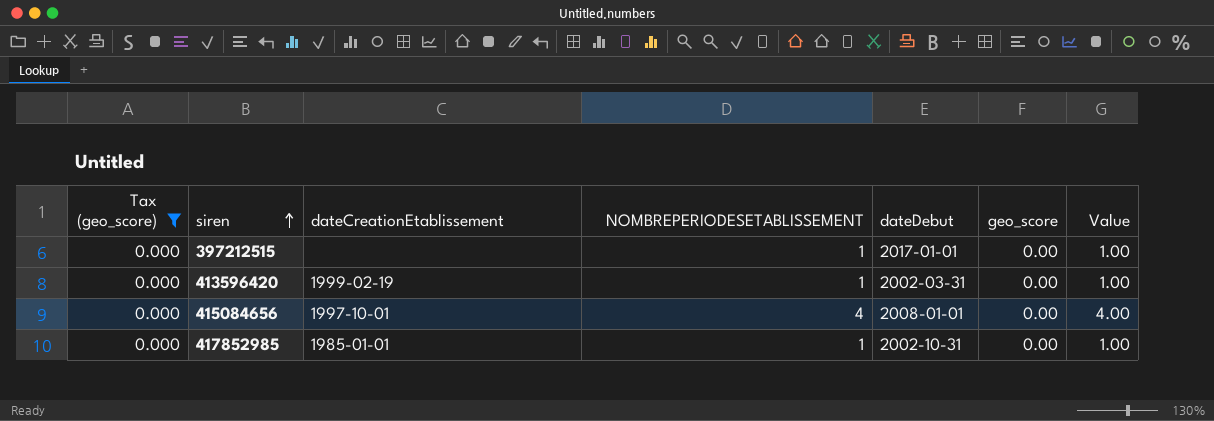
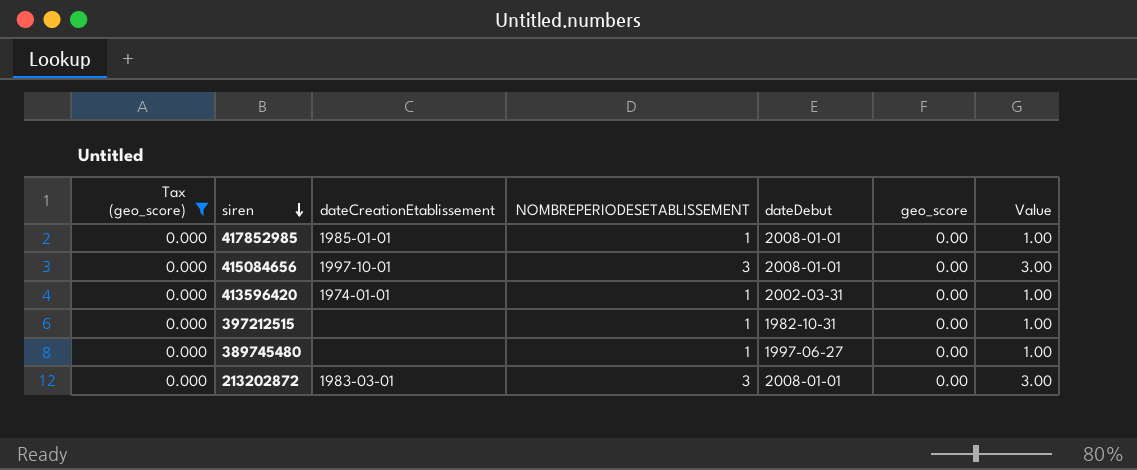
row order: siren ascending -> siren descending
417852985 | dateDebut: 2002-10-31 -> 2008-01-01
415084656 | NOMBREPERIODESETABLISSEMENT: 4 -> 3
415084656 | Value: 4.00 -> 3.00
413596420 | dateCreationEtablissement: 1999-02-19 -> 1974-01-01
397212515 | dateDebut: 2017-01-01 -> 1982-10-31
row 389745480: none -> 0.000 | none | 1 | 1997-06-27 | 0.00 | 1.00
row 213202872: none -> 0.000 | 1983-03-01 | 3 | 2008-01-01 | 0.00 | 3.00

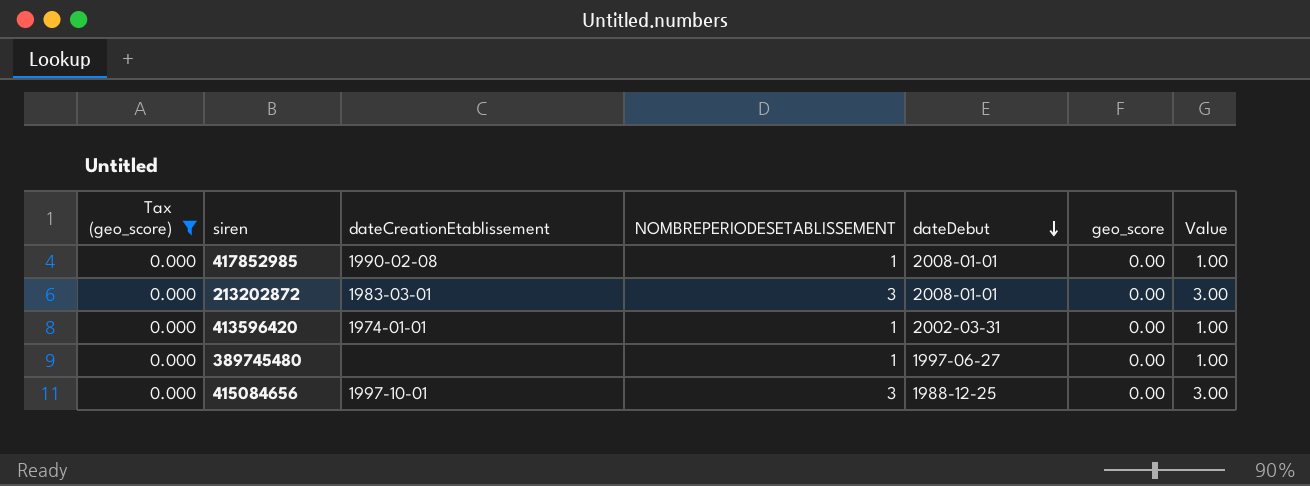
row order: siren descending -> dateDebut descending
row 397212515: 0.000 | none | 1 | 1982-10-31 | 0.00 | 1.00 -> none
417852985 | dateCreationEtablissement: 1985-01-01 -> 1990-02-08
415084656 | dateDebut: 2008-01-01 -> 1988-12-25

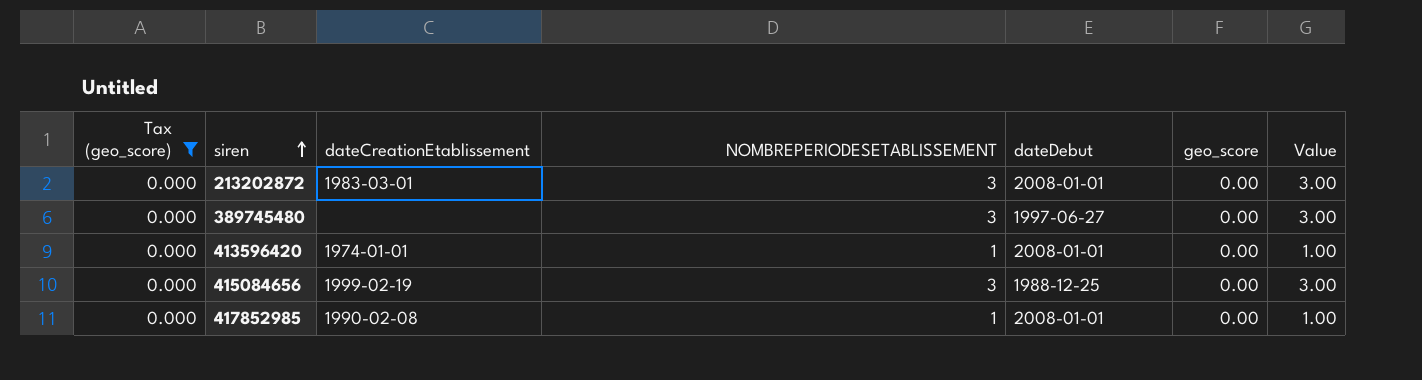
row order: dateDebut descending -> siren ascending
389745480 | NOMBREPERIODESETABLISSEMENT: 1 -> 3
389745480 | Value: 1.00 -> 3.00
413596420 | dateDebut: 2002-03-31 -> 2008-01-01
415084656 | dateCreationEtablissement: 1997-10-01 -> 1999-02-19

